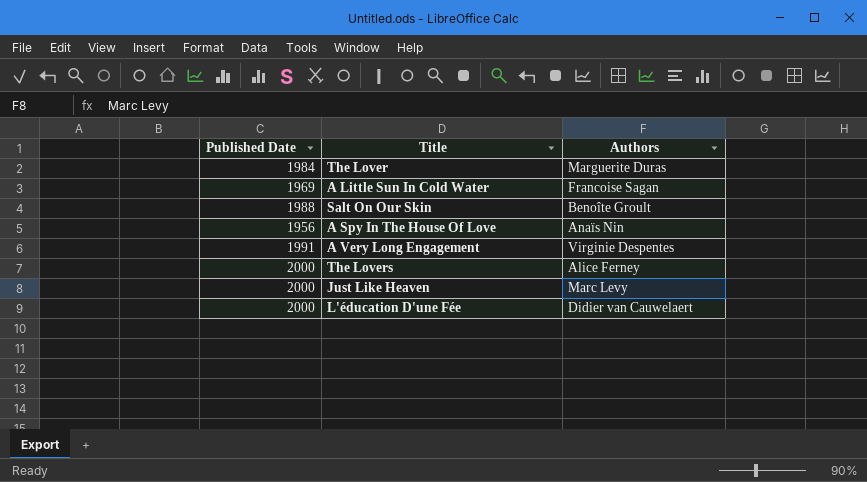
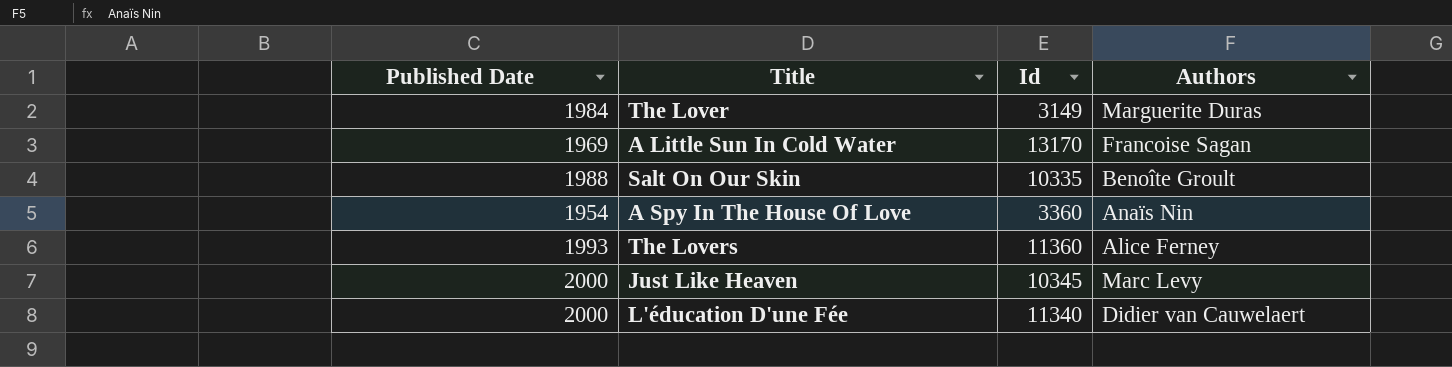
column Id | position: none -> 3
row A Very Long Engagement: 1991 | Virginie Despentes -> none
A Spy In The House Of Love | Published Date: 1956 -> 1954
The Lovers | Published Date: 2000 -> 1993

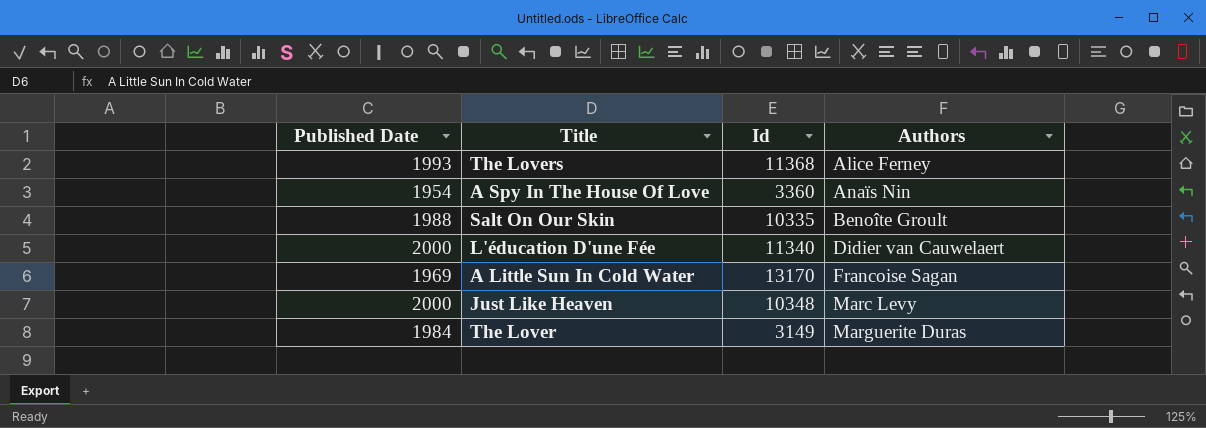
row order: none -> Authors ascending
The Lovers | Id: 11360 -> 11368
Just Like Heaven | Id: 10345 -> 10348

